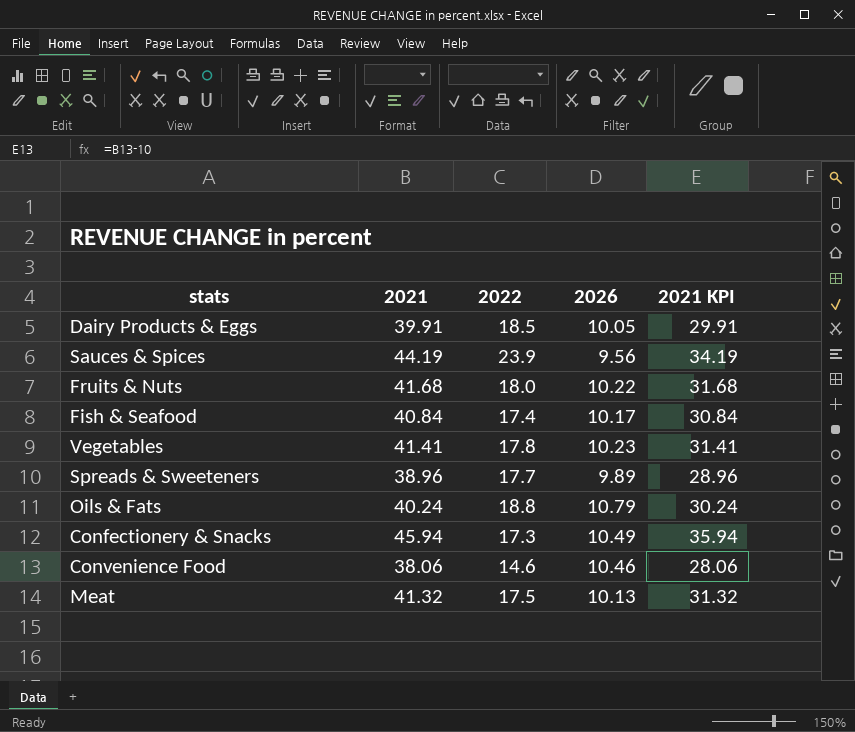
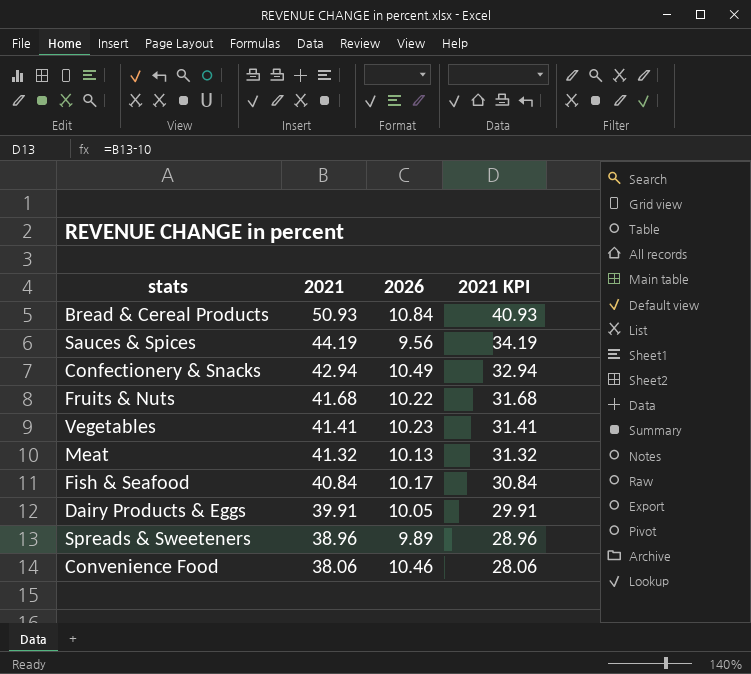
row order: none -> 2021 descending
column 2022 | position: 3 -> none
row Oils & Fats: 40.24 | 18.8 | 10.79 | 30.24 -> none
row Bread & Cereal Products: none -> 50.93 | 10.84 | 40.93
Confectionery & Snacks | 2021: 45.94 -> 42.94
Confectionery & Snacks | 2021 KPI: 35.94 -> 32.94

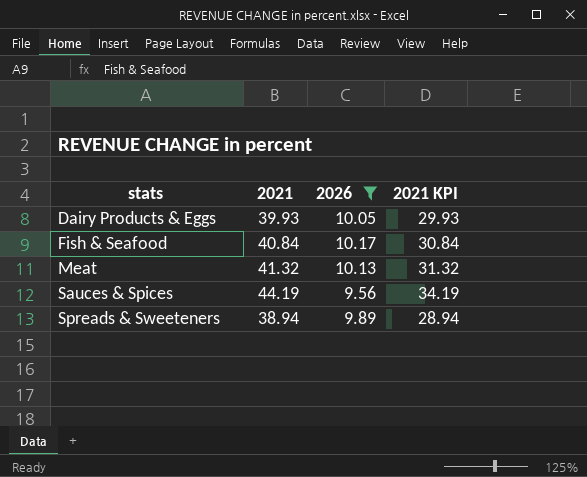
filter: none -> 2026 <= 10.17
row order: 2021 descending -> stats ascending
Dairy Products & Eggs | 2021: 39.91 -> 39.93
Dairy Products & Eggs | 2021 KPI: 29.91 -> 29.93
Spreads & Sweeteners | 2021: 38.96 -> 38.94
Spreads & Sweeteners | 2021 KPI: 28.96 -> 28.94

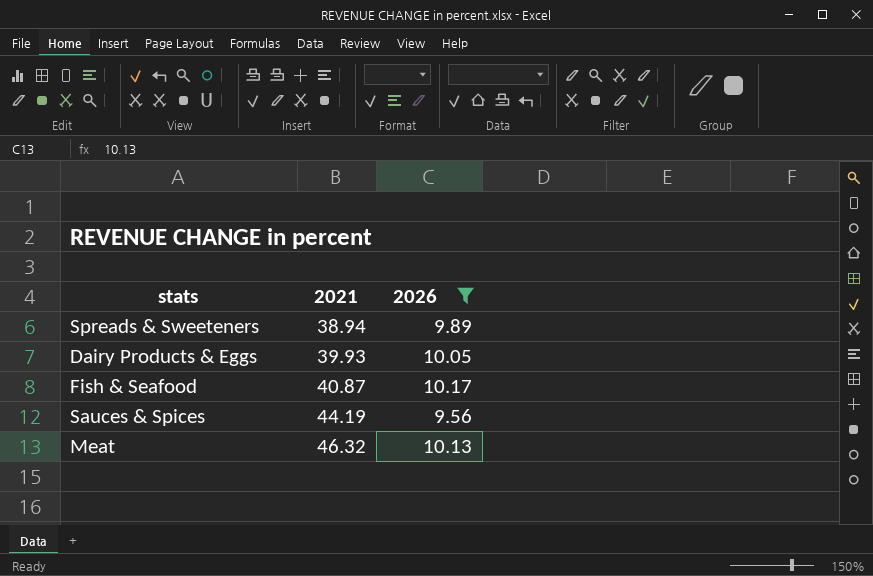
row order: stats ascending -> 2021 ascending
column 2021 KPI | formula: [2021] - 10 -> none
Fish & Seafood | 2021: 40.84 -> 40.87
Meat | 2021: 41.32 -> 46.32

